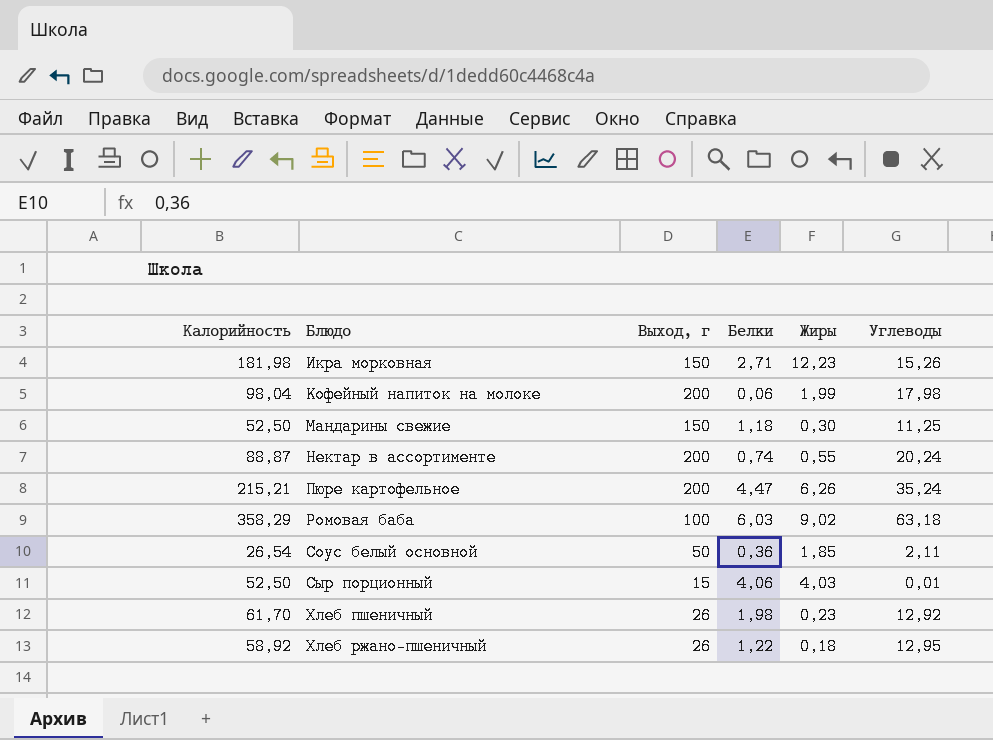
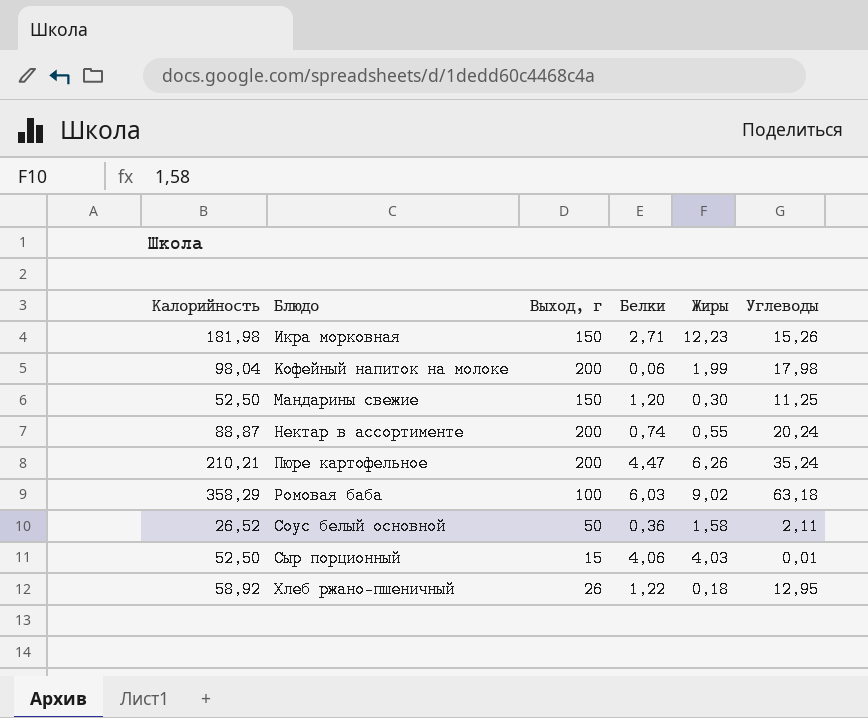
row Хлеб пшеничный: 61,70 | 26 | 1,98 | 0,23 | 12,92 -> none
Мандарины свежие | Белки: 1,18 -> 1,20
Пюре картофельное | Калорийность: 215,21 -> 210,21
Соус белый основной | Калорийность: 26,54 -> 26,52
Соус белый основной | Жиры: 1,85 -> 1,58

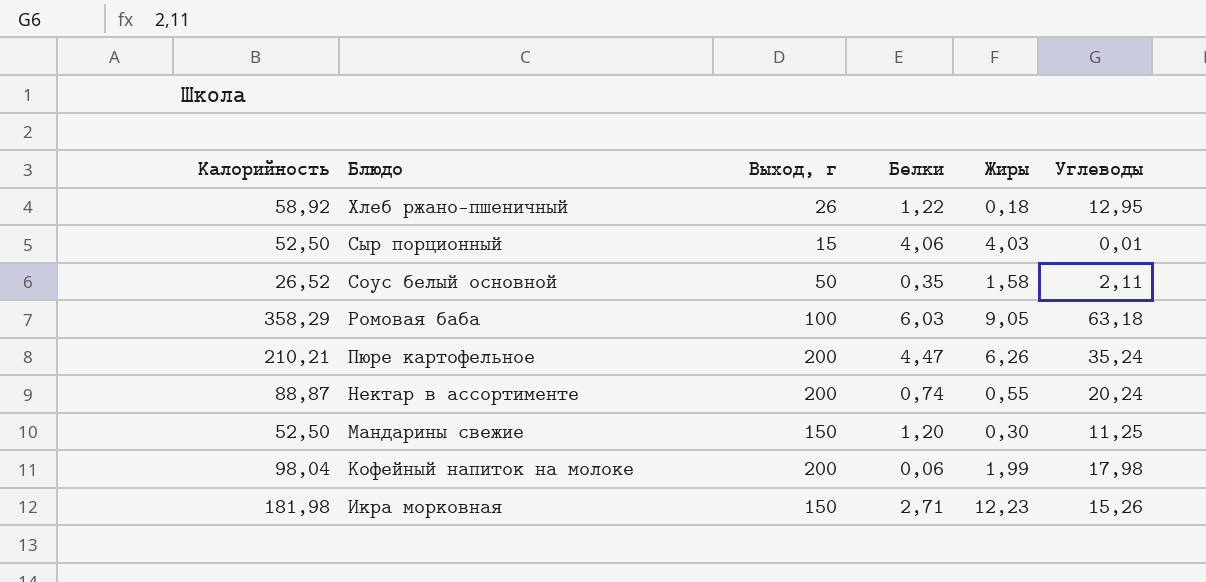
row order: Блюдо ascending -> Блюдо descending
Соус белый основной | Белки: 0,36 -> 0,35
Ромовая баба | Жиры: 9,02 -> 9,05

